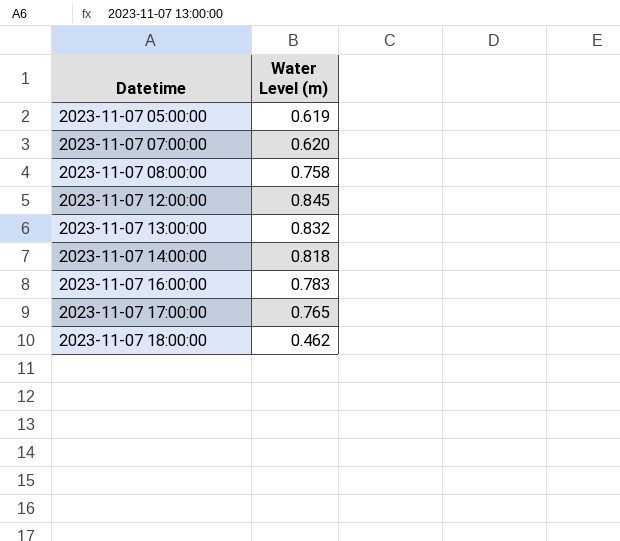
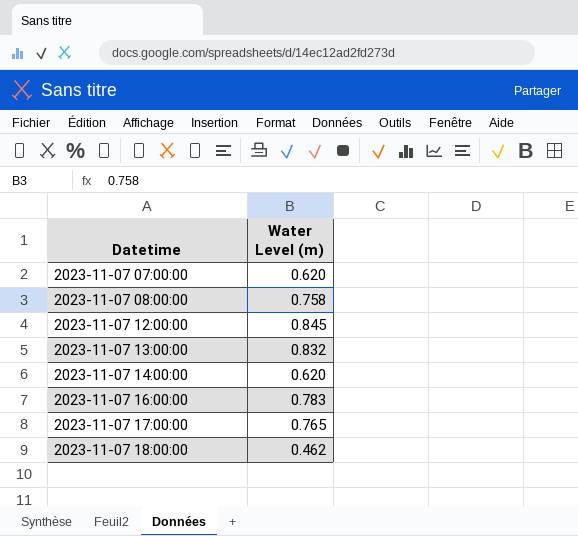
row 2023-11-07 05:00:00: 0.619 -> none
2023-11-07 14:00:00 | Water Level (m): 0.818 -> 0.620

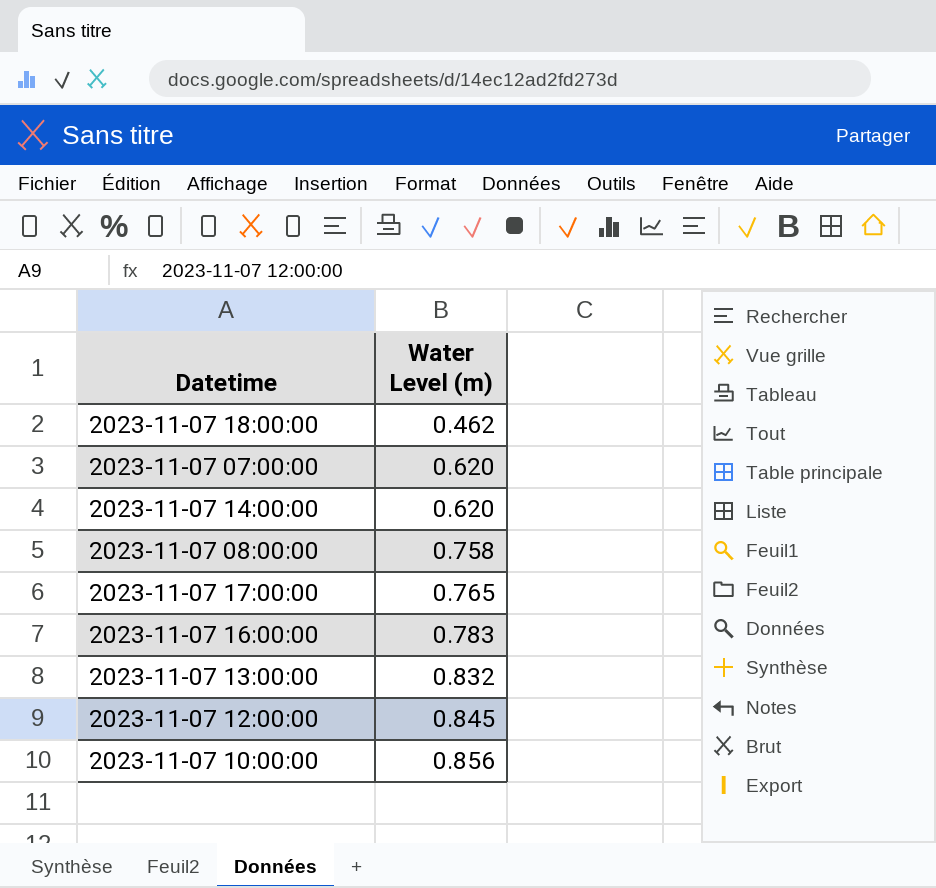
row order: Datetime ascending -> Water Level (m) ascending
row 2023-11-07 10:00:00: none -> 0.856

